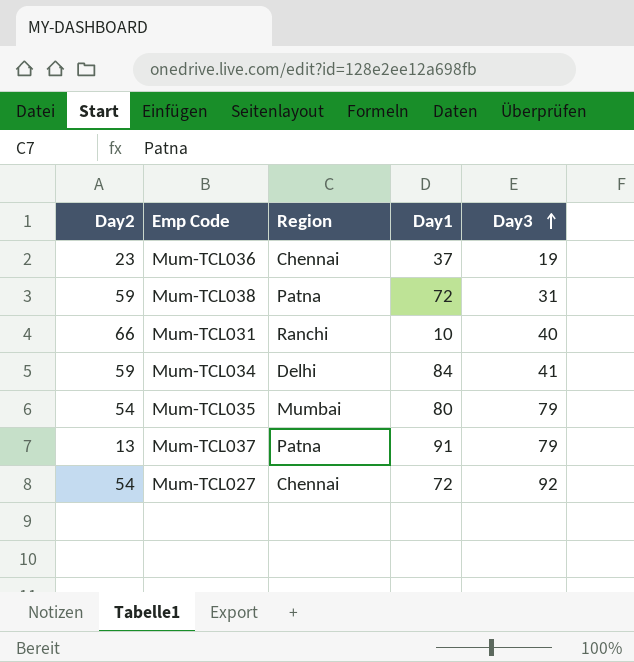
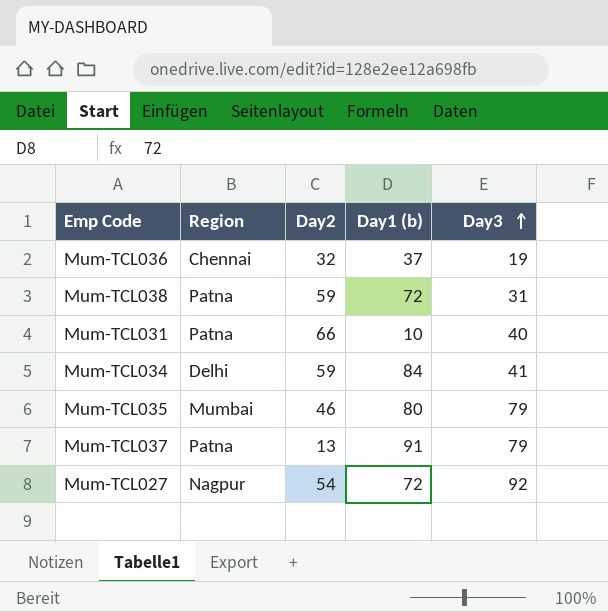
column Day2 | position: 1 -> 3
column name: Day1 -> Day1 (b)
Mum-TCL036 | Day2: 23 -> 32
Mum-TCL031 | Region: Ranchi -> Patna
Mum-TCL035 | Day2: 54 -> 46
Mum-TCL027 | Region: Chennai -> Nagpur

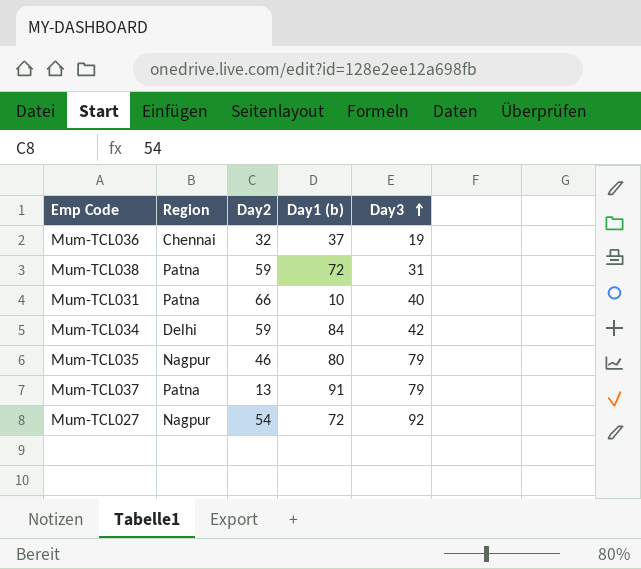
Mum-TCL034 | Day3: 41 -> 42
Mum-TCL035 | Region: Mumbai -> Nagpur

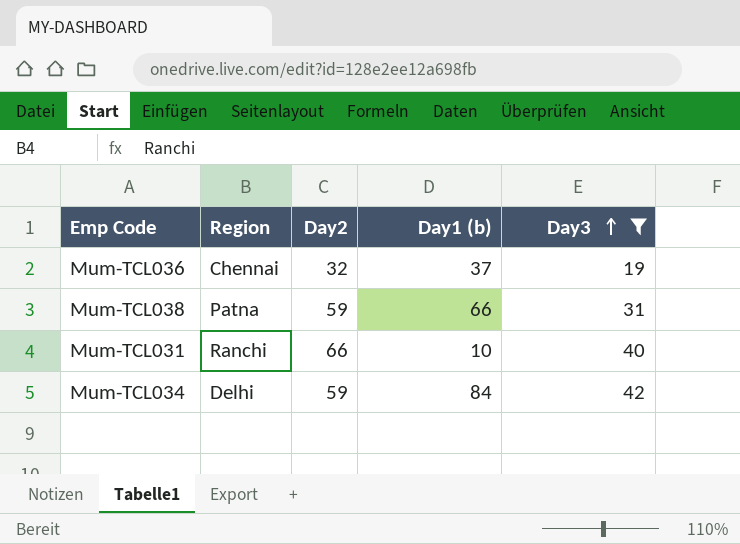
filter: none -> Day3 <= 42
Mum-TCL038 | Day1 (b): 72 -> 66
Mum-TCL031 | Region: Patna -> Ranchi

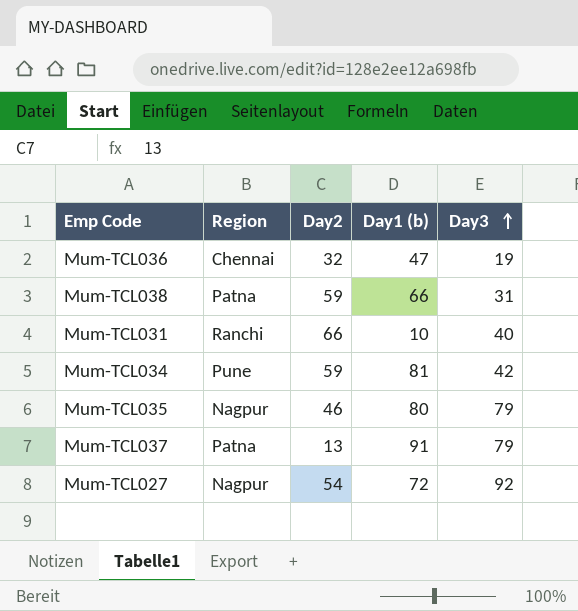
filter: Day3 <= 42 -> none
Mum-TCL036 | Day1 (b): 37 -> 47
Mum-TCL034 | Region: Delhi -> Pune
Mum-TCL034 | Day1 (b): 84 -> 81

